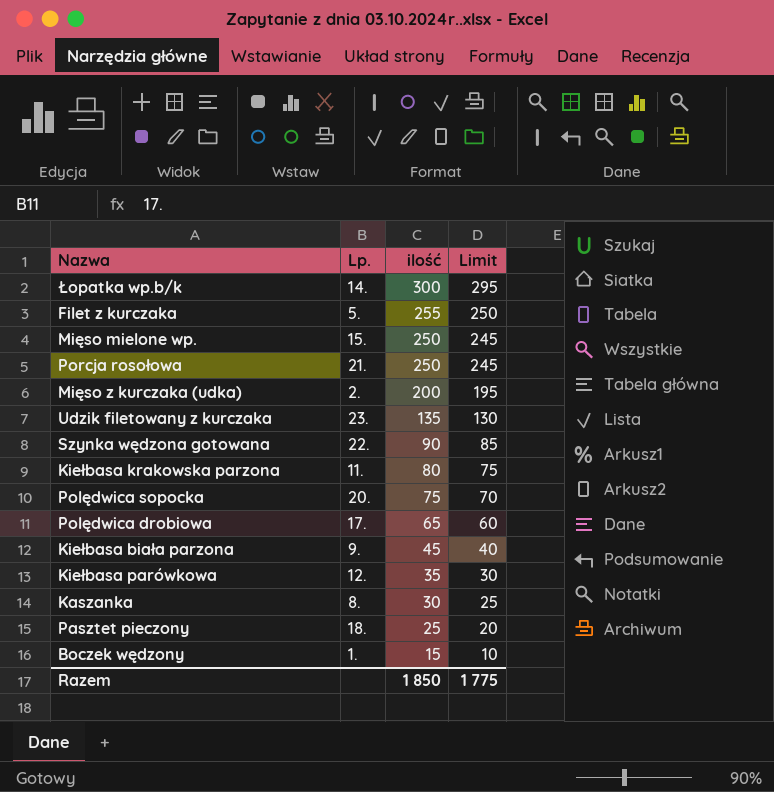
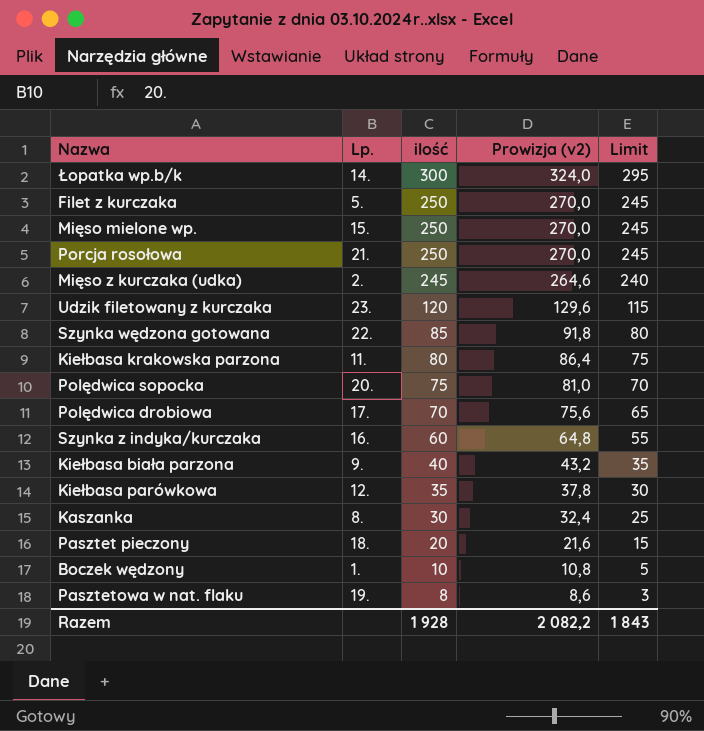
column Prowizja (v2) | formula: none -> [ilość] * 1,08
Filet z kurczaka | ilość: 255 -> 250
Filet z kurczaka | Limit: 250 -> 245
Mięso z kurczaka (udka) | ilość: 200 -> 245
Mięso z kurczaka (udka) | Limit: 195 -> 240
Udzik filetowany z kurczaka | ilość: 135 -> 120
Udzik filetowany z kurczaka | Limit: 130 -> 115
Szynka wędzona gotowana | ilość: 90 -> 85
Szynka wędzona gotowana | Limit: 85 -> 80
Polędwica drobiowa | ilość: 65 -> 70
Polędwica drobiowa | Limit: 60 -> 65
row Szynka z indyka/kurczaka: none -> 16. | 60 | 64,8 | 55
Kiełbasa biała parzona | ilość: 45 -> 40
Kiełbasa biała parzona | Limit: 40 -> 35
Pasztet pieczony | ilość: 25 -> 20
Pasztet pieczony | Limit: 20 -> 15
Boczek wędzony | ilość: 15 -> 10
Boczek wędzony | Limit: 10 -> 5
row Pasztetowa w nat. flaku: none -> 19. | 8 | 8,6 | 3
Razem | ilość: 1 850 -> 1 928
Razem | Limit: 1 775 -> 1 843

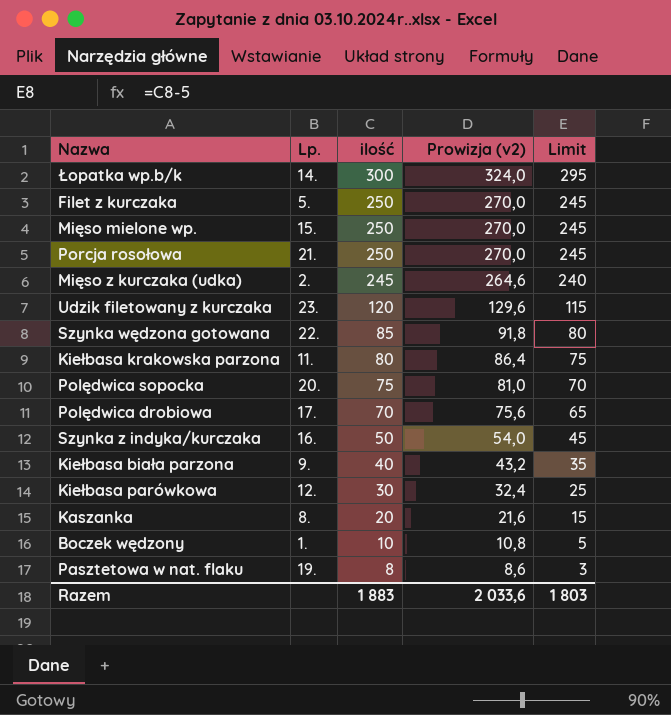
row Pasztet pieczony: 18. | 20 | 21,6 | 15 -> none
Szynka z indyka/kurczaka | ilość: 60 -> 50
Szynka z indyka/kurczaka | Prowizja (v2): 64,8 -> 54,0
Szynka z indyka/kurczaka | Limit: 55 -> 45
Kiełbasa parówkowa | ilość: 35 -> 30
Kiełbasa parówkowa | Prowizja (v2): 37,8 -> 32,4
Kiełbasa parówkowa | Limit: 30 -> 25
Kaszanka | ilość: 30 -> 20
Kaszanka | Prowizja (v2): 32,4 -> 21,6
Kaszanka | Limit: 25 -> 15
Razem | ilość: 1 928 -> 1 883
Razem | Prowizja (v2): 2 082,2 -> 2 033,6
Razem | Limit: 1 843 -> 1 803

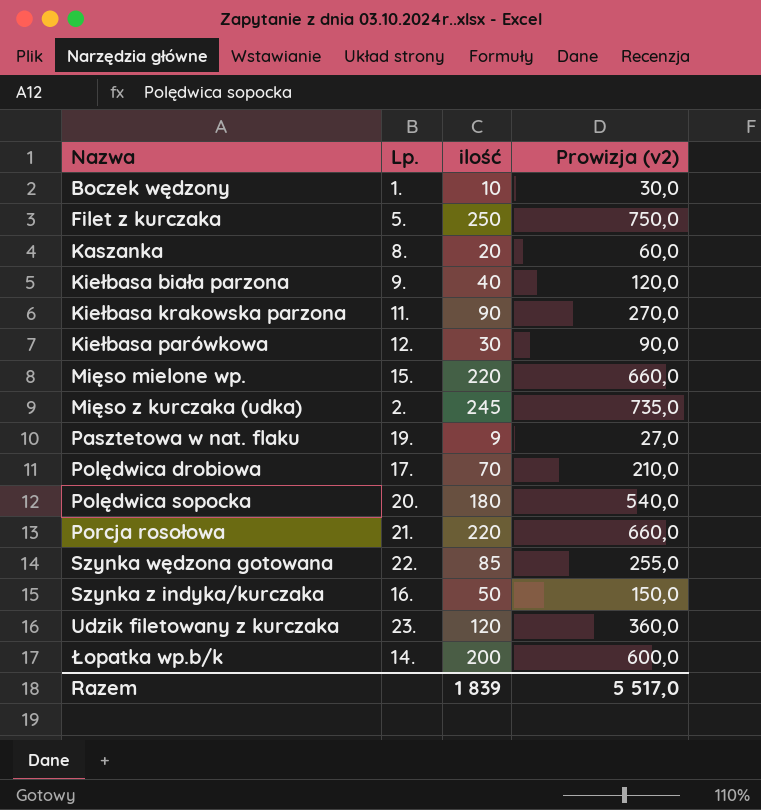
row order: ilość descending -> Nazwa ascending
column Limit | formula: [ilość] - 5 -> none
column Prowizja (v2) | formula: [ilość] * 1,08 -> [ilość] * 3
Kiełbasa krakowska parzona | ilość: 80 -> 90
Mięso mielone wp. | ilość: 250 -> 220
Pasztetowa w nat. flaku | ilość: 8 -> 9
Polędwica sopocka | ilość: 75 -> 180
Porcja rosołowa | ilość: 250 -> 220
Łopatka wp.b/k | ilość: 300 -> 200
Razem | ilość: 1 883 -> 1 839
Razem | Prowizja (v2): 2 033,6 -> 5 517,0

